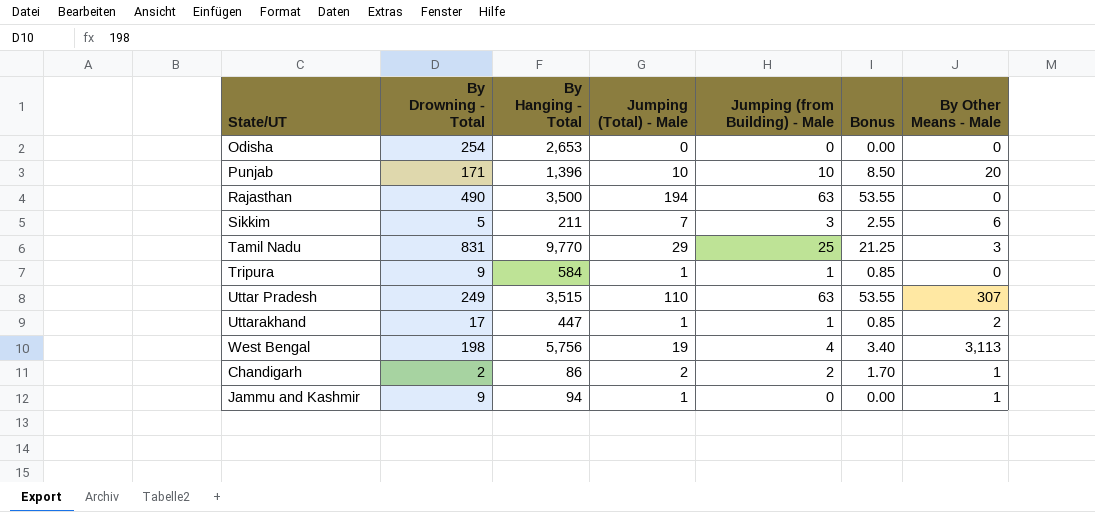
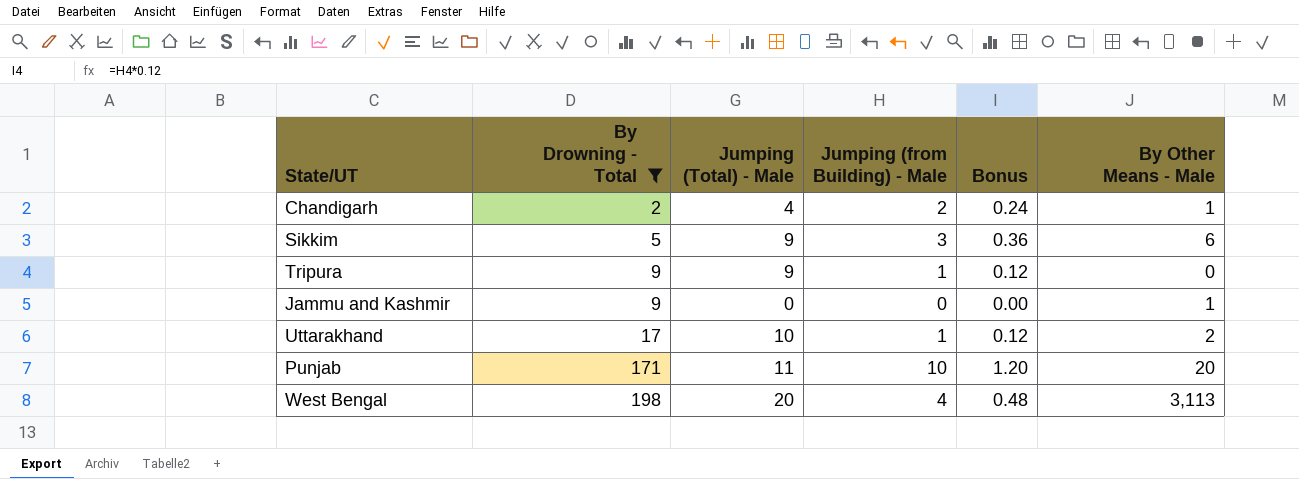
filter: none -> By Drowning - Total <= 198
row order: none -> By Drowning - Total ascending
column By Hanging - Total | position: 3 -> none
column Bonus | formula: [Jumping (from Building) - Male] * 0.85 -> [Jumping (from Building) - Male] * 0.12
Chandigarh | Jumping (Total) - Male: 2 -> 4
Sikkim | Jumping (Total) - Male: 7 -> 9
Tripura | Jumping (Total) - Male: 1 -> 9
Jammu and Kashmir | Jumping (Total) - Male: 1 -> 0
Uttarakhand | Jumping (Total) - Male: 1 -> 10
Punjab | Jumping (Total) - Male: 10 -> 11
West Bengal | Jumping (Total) - Male: 19 -> 20

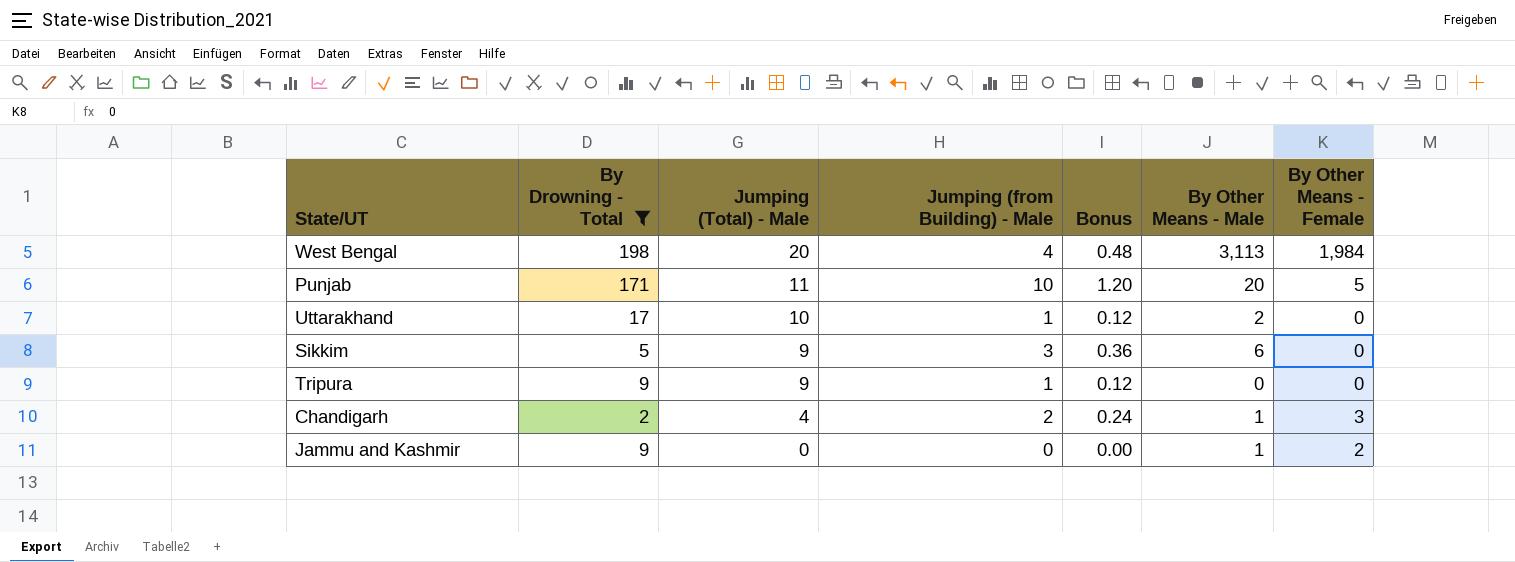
row order: By Drowning - Total ascending -> Jumping (Total) - Male descending
column By Other Means - Female | position: none -> 7

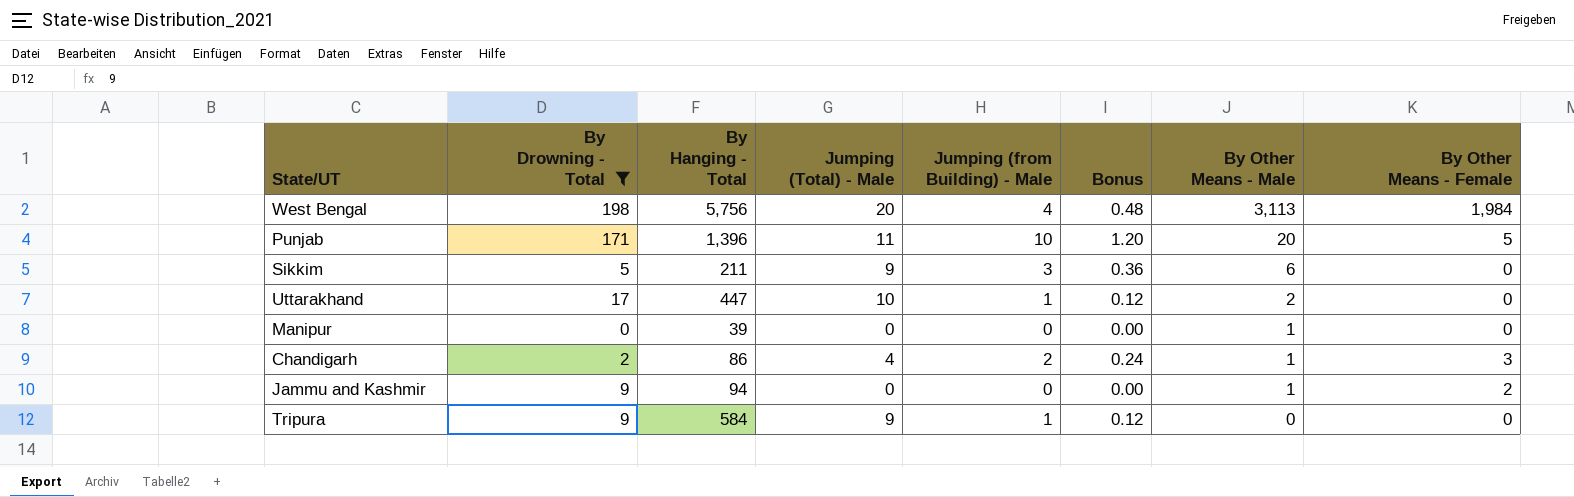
row order: Jumping (Total) - Male descending -> By Other Means - Male descending
column By Hanging - Total | position: none -> 3
row Manipur: none -> 0 | 39 | 0 | 0 | 0.00 | 1 | 0

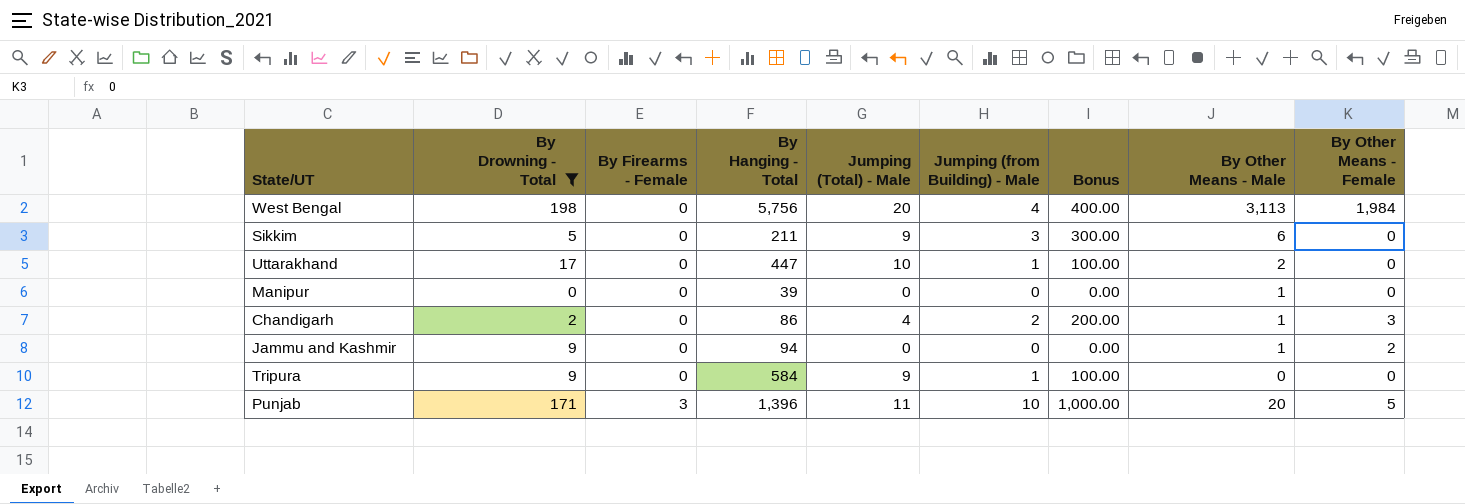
row order: By Other Means - Male descending -> By Firearms - Female ascending
column By Firearms - Female | position: none -> 3
column Bonus | formula: [Jumping (from Building) - Male] * 0.12 -> [Jumping (from Building) - Male] * 100

